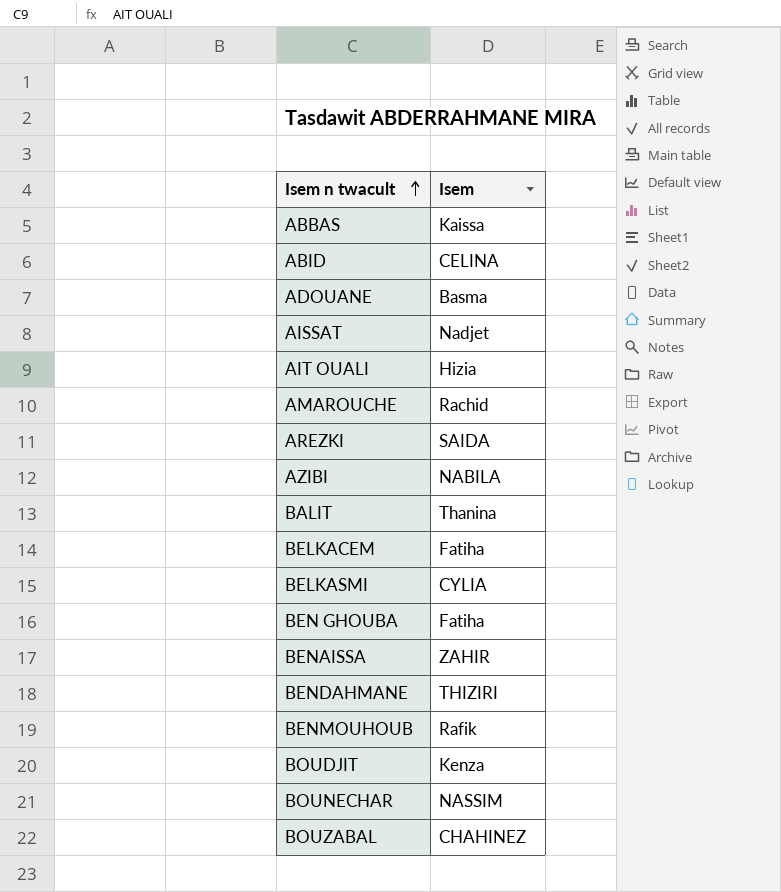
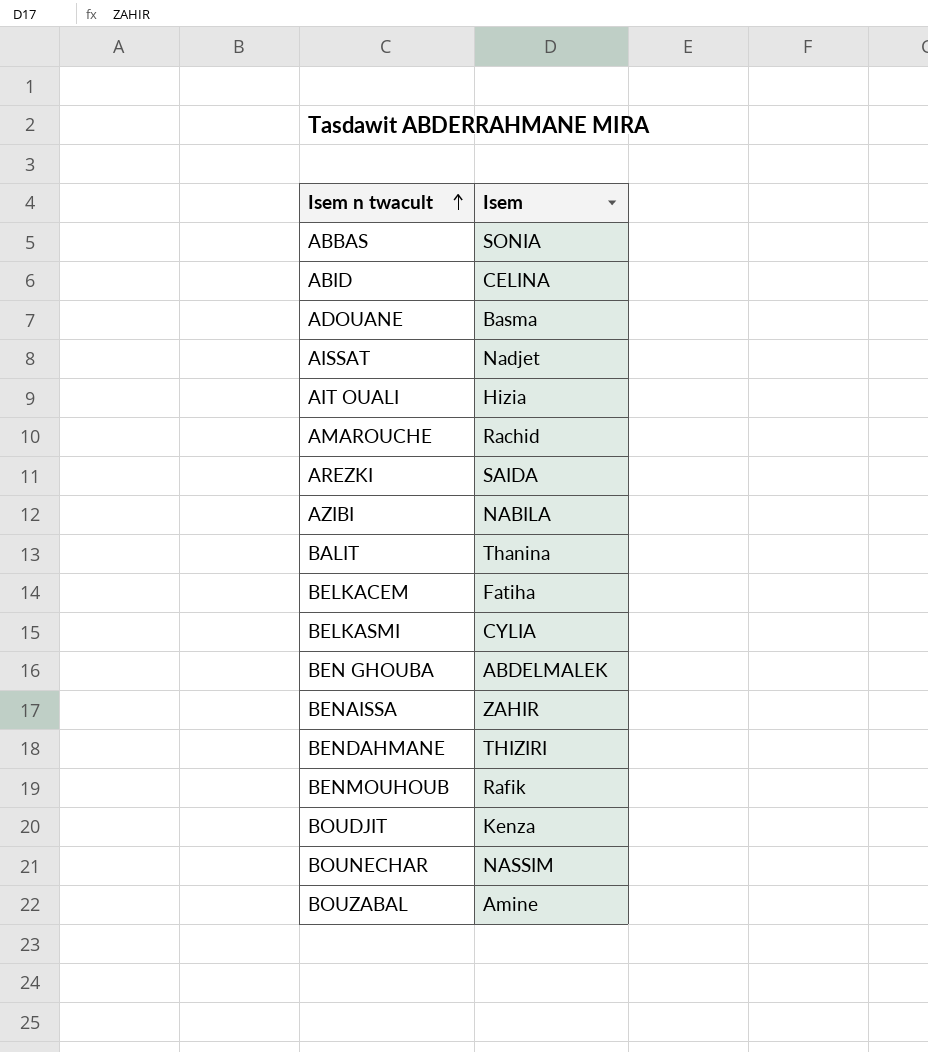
ABBAS | Isem: Kaissa -> SONIA
BEN GHOUBA | Isem: Fatiha -> ABDELMALEK
BOUZABAL | Isem: CHAHINEZ -> Amine

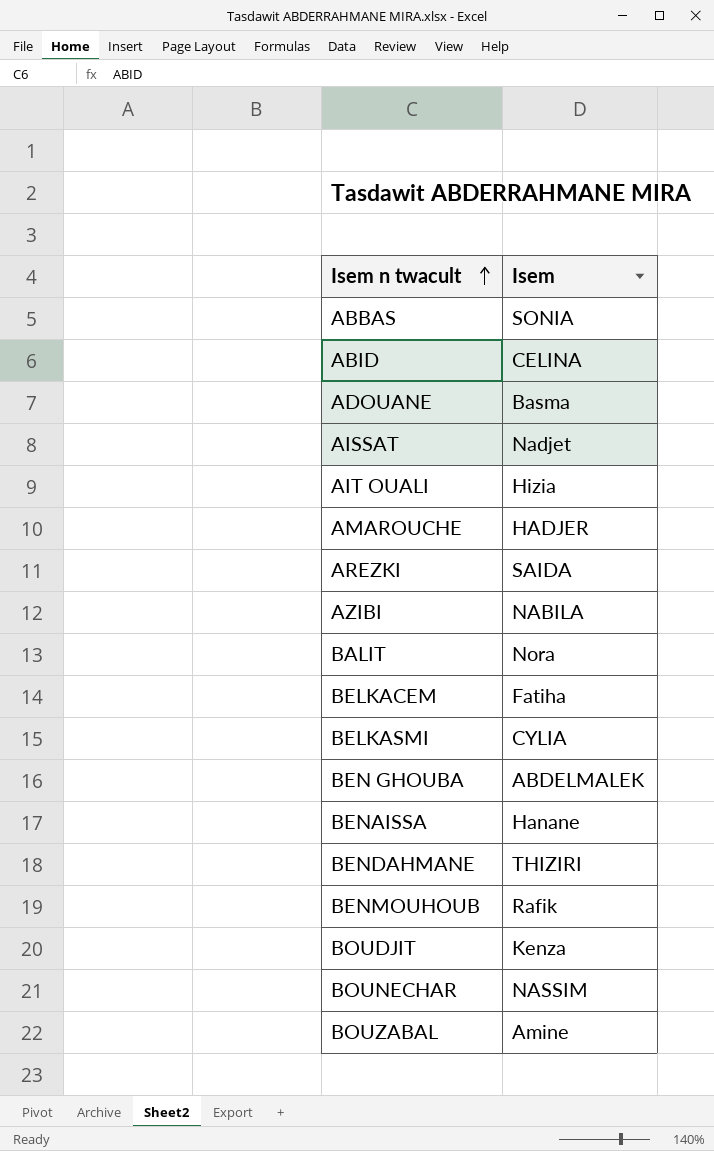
AMAROUCHE | Isem: Rachid -> HADJER
BALIT | Isem: Thanina -> Nora
BENAISSA | Isem: ZAHIR -> Hanane

